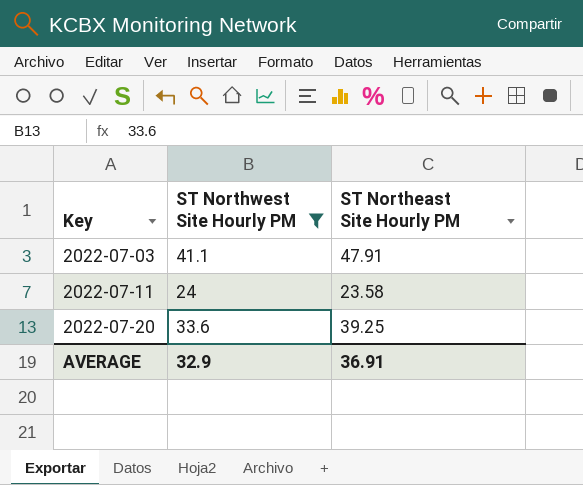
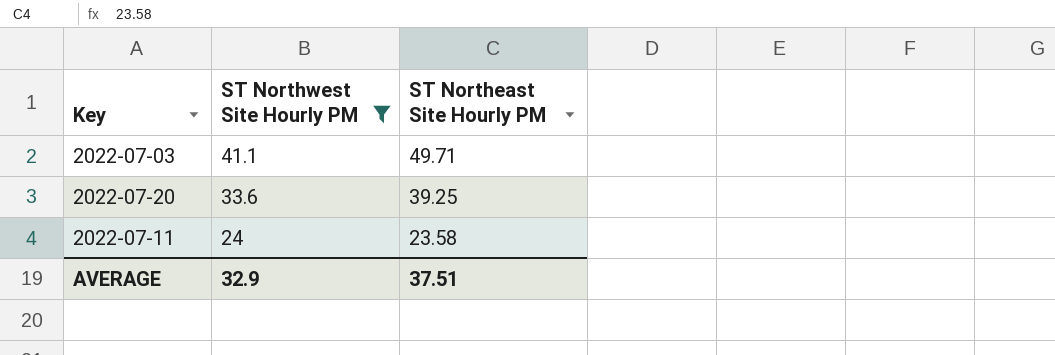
row order: Key ascending -> ST Northwest Site Hourly PM descending
2022-07-03 | ST Northeast Site Hourly PM: 47.91 -> 49.71
AVERAGE | ST Northeast Site Hourly PM: 36.91 -> 37.51

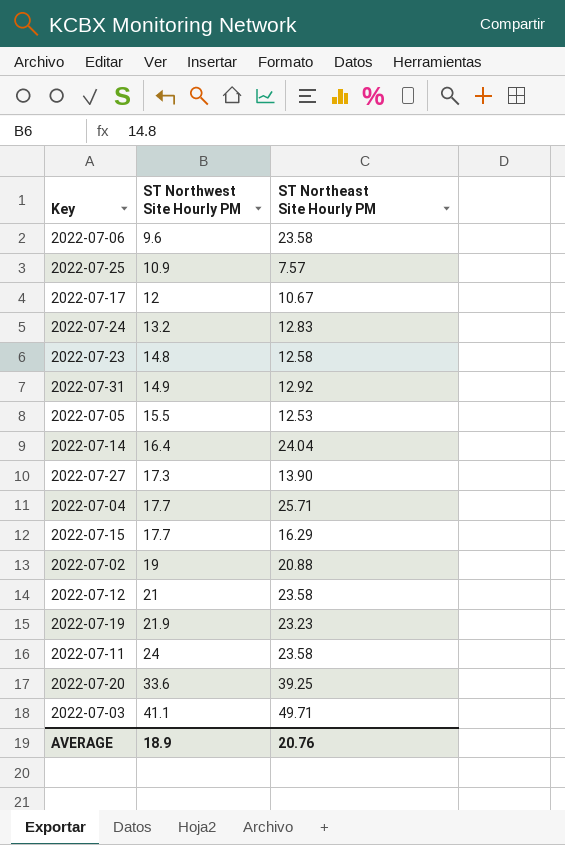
filter: ST Northwest Site Hourly PM >= 24 -> none
row order: ST Northwest Site Hourly PM descending -> ST Northwest Site Hourly PM ascending
AVERAGE | ST Northwest Site Hourly PM: 32.9 -> 18.9
AVERAGE | ST Northeast Site Hourly PM: 37.51 -> 20.76

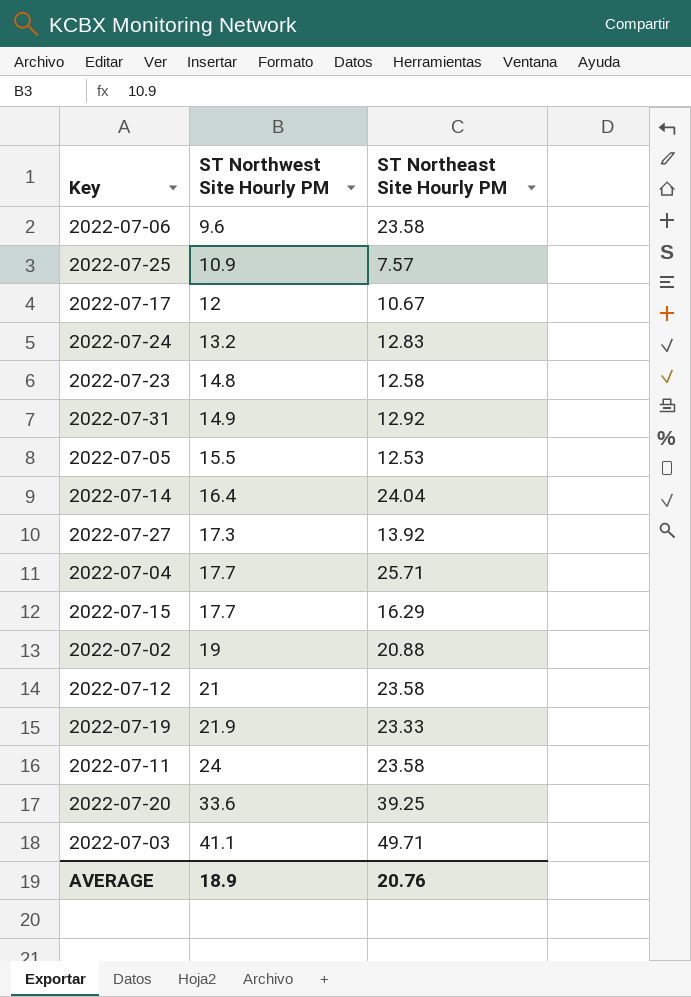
2022-07-27 | ST Northeast Site Hourly PM: 13.90 -> 13.92
2022-07-19 | ST Northeast Site Hourly PM: 23.23 -> 23.33

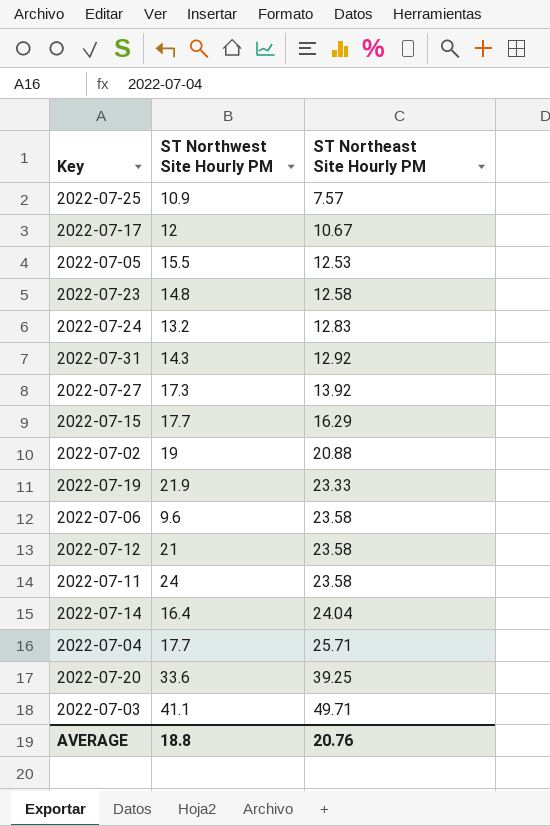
row order: ST Northwest Site Hourly PM ascending -> ST Northeast Site Hourly PM ascending
2022-07-31 | ST Northwest Site Hourly PM: 14.9 -> 14.3
AVERAGE | ST Northwest Site Hourly PM: 18.9 -> 18.8

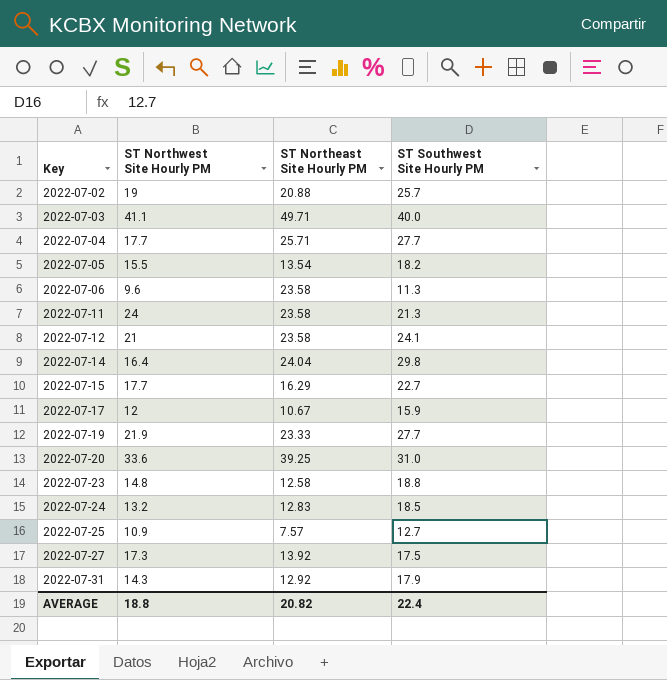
row order: ST Northeast Site Hourly PM ascending -> Key ascending
column ST Southwest Site Hourly PM | position: none -> 4
2022-07-05 | ST Northeast Site Hourly PM: 12.53 -> 13.54
AVERAGE | ST Northeast Site Hourly PM: 20.76 -> 20.82

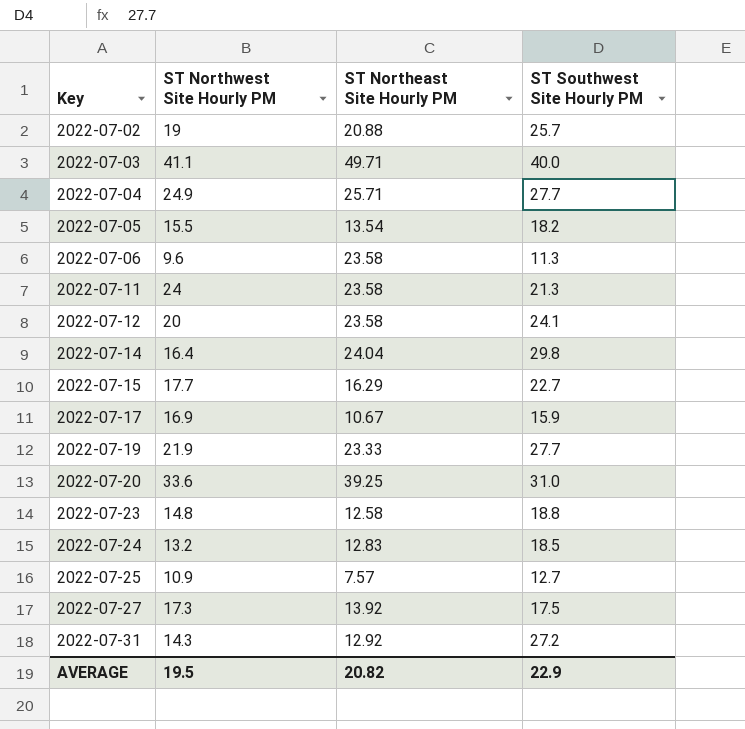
2022-07-04 | ST Northwest Site Hourly PM: 17.7 -> 24.9
2022-07-12 | ST Northwest Site Hourly PM: 21 -> 20
2022-07-17 | ST Northwest Site Hourly PM: 12 -> 16.9
2022-07-31 | ST Southwest Site Hourly PM: 17.9 -> 27.2
AVERAGE | ST Northwest Site Hourly PM: 18.8 -> 19.5
AVERAGE | ST Southwest Site Hourly PM: 22.4 -> 22.9

